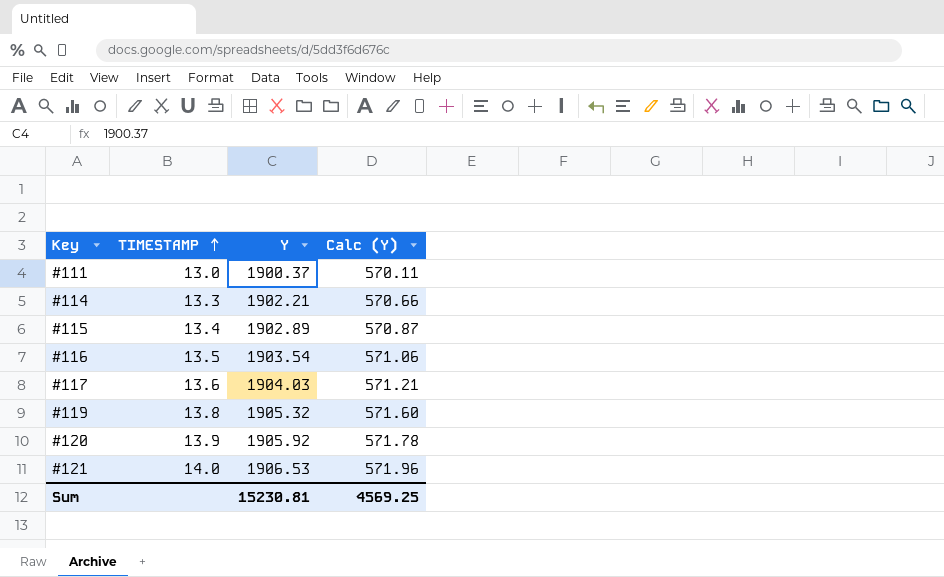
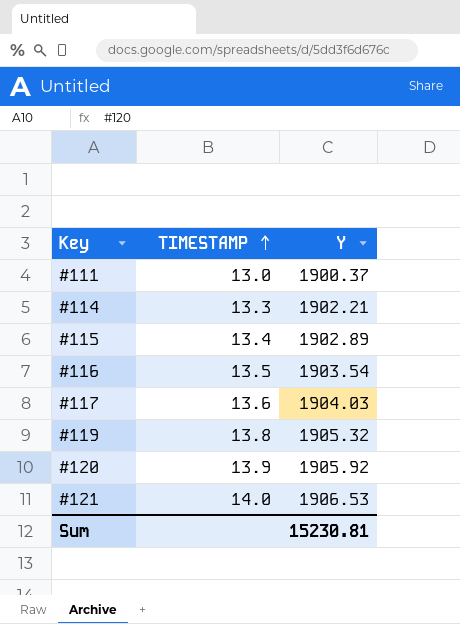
column Calc (Y) | formula: [Y] * 0.3 -> none

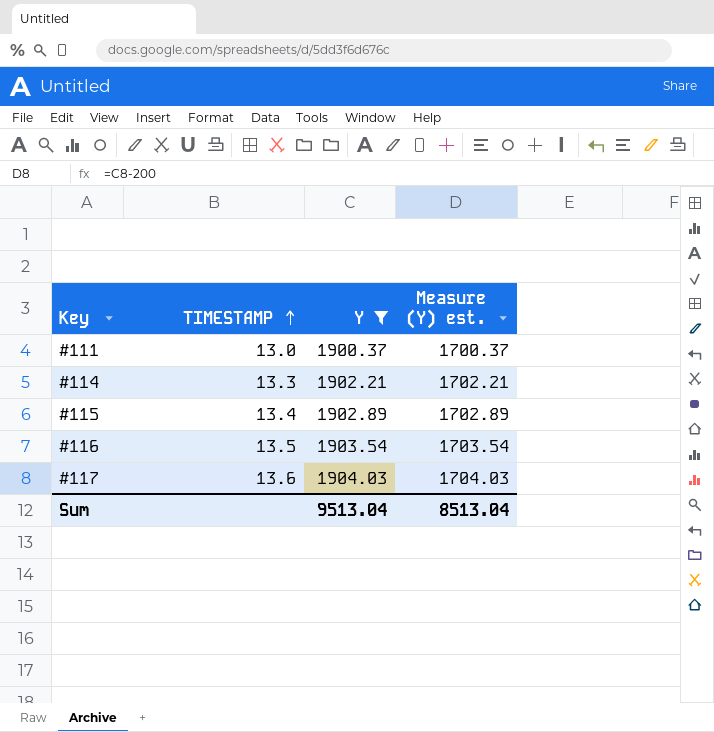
filter: none -> Y <= 1904.03
column Measure (Y) est. | formula: none -> [Y] - 200
Sum | Y: 15230.81 -> 9513.04

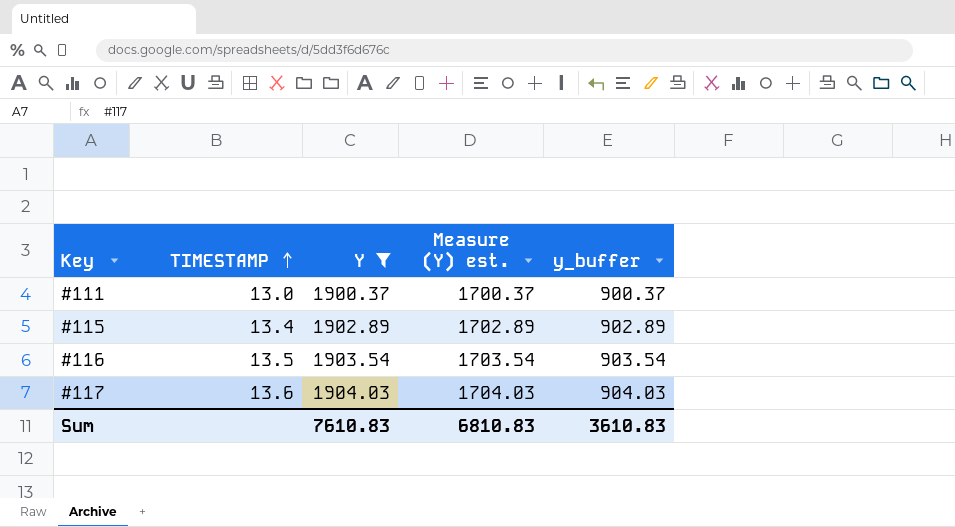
column y_buffer | formula: none -> [Y] - 1000
row #114: 13.3 | 1902.21 | 1702.21 -> none
Sum | Y: 9513.04 -> 7610.83
Sum | Measure (Y) est.: 8513.04 -> 6810.83

